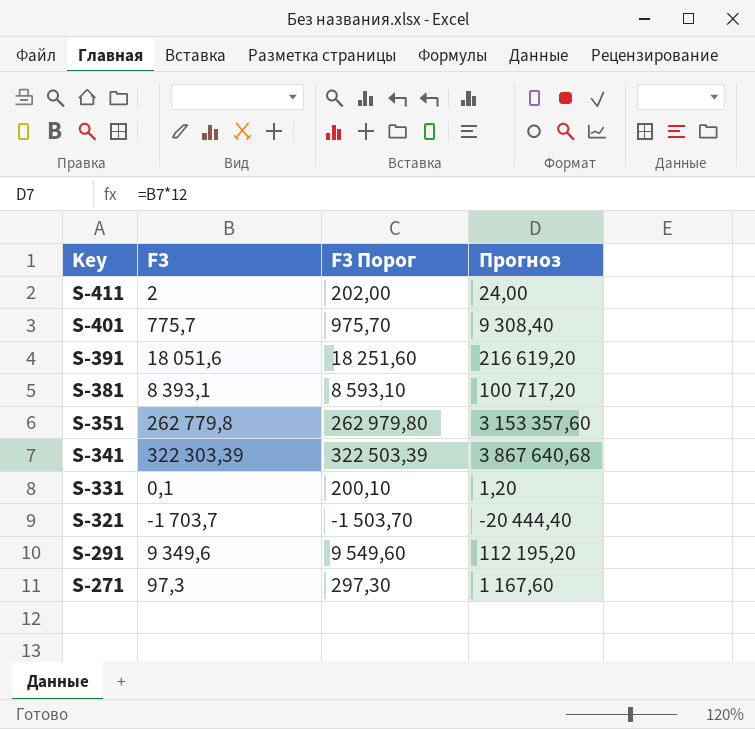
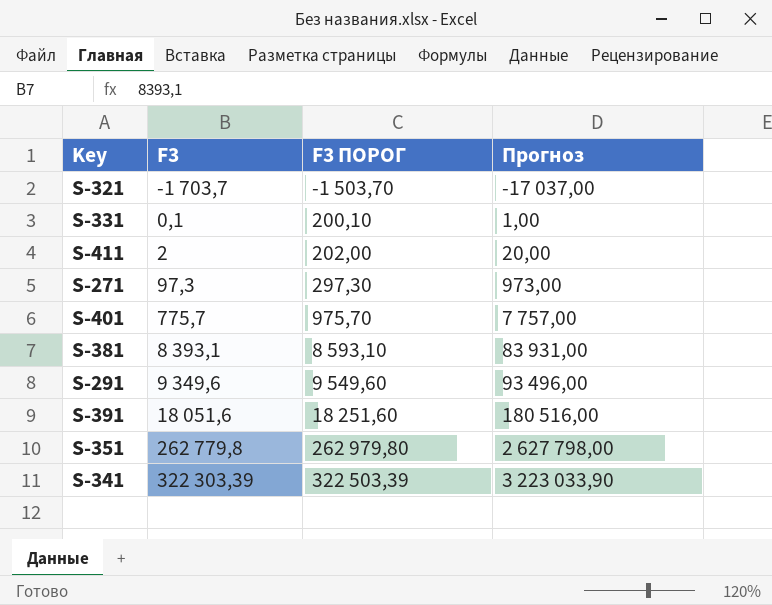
row order: Key descending -> F3 ascending
column name: F3 Порог -> F3 ПОРОГ
column Прогноз | formula: [F3] * 12 -> [F3] * 10

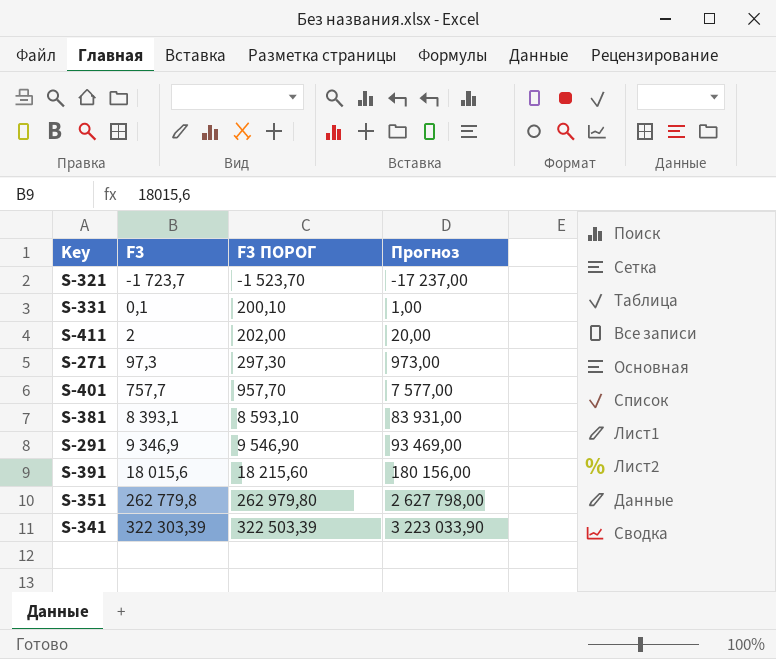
S-321 | F3: -1 703,7 -> -1 723,7
S-321 | F3 ПОРОГ: -1 503,70 -> -1 523,70
S-321 | Прогноз: -17 037,00 -> -17 237,00
S-401 | F3: 775,7 -> 757,7
S-401 | F3 ПОРОГ: 975,70 -> 957,70
S-401 | Прогноз: 7 757,00 -> 7 577,00
S-291 | F3: 9 349,6 -> 9 346,9
S-291 | F3 ПОРОГ: 9 549,60 -> 9 546,90
S-291 | Прогноз: 93 496,00 -> 93 469,00
S-391 | F3: 18 051,6 -> 18 015,6
S-391 | F3 ПОРОГ: 18 251,60 -> 18 215,60
S-391 | Прогноз: 180 516,00 -> 180 156,00

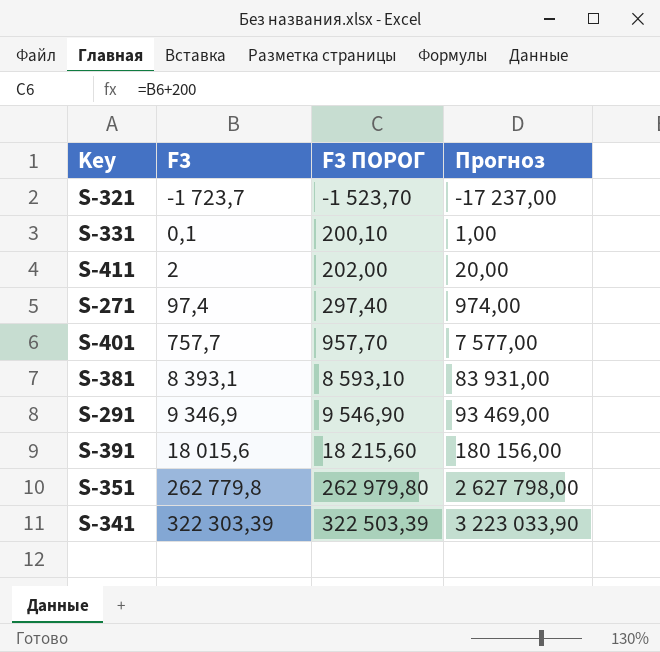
S-271 | F3: 97,3 -> 97,4
S-271 | F3 ПОРОГ: 297,30 -> 297,40
S-271 | Прогноз: 973,00 -> 974,00

